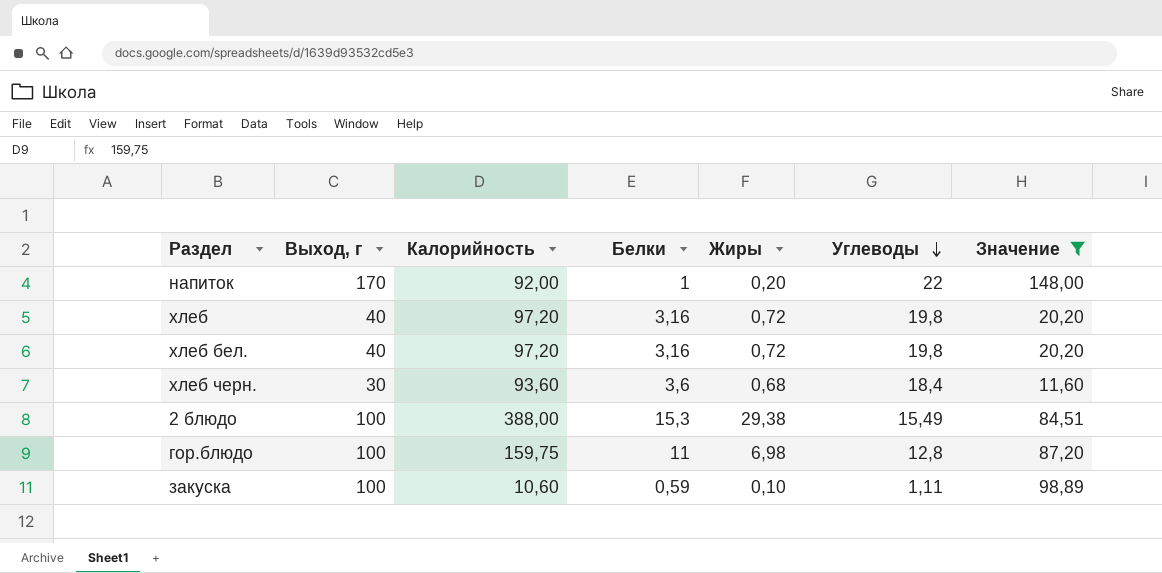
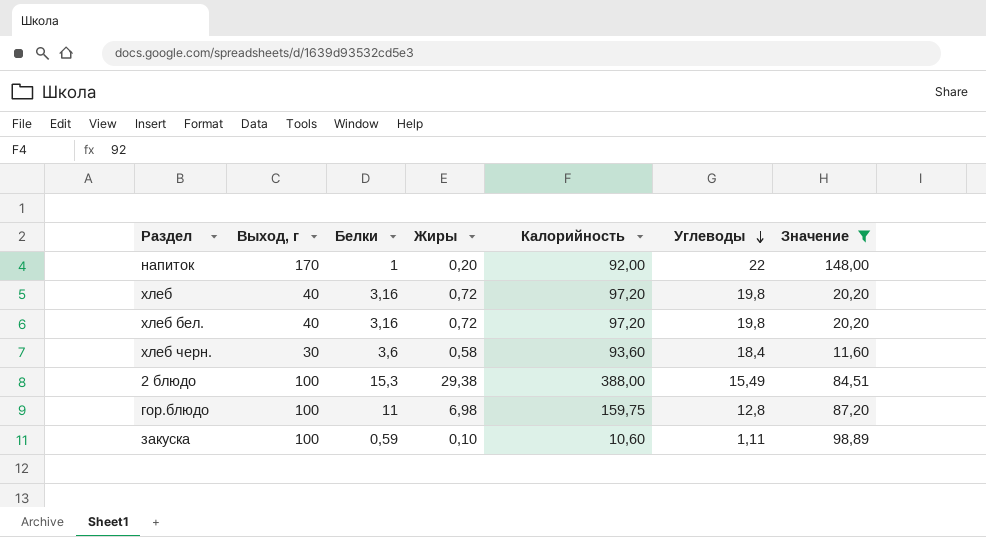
column Калорийность | position: 3 -> 5
хлеб черн. | Жиры: 0,68 -> 0,58

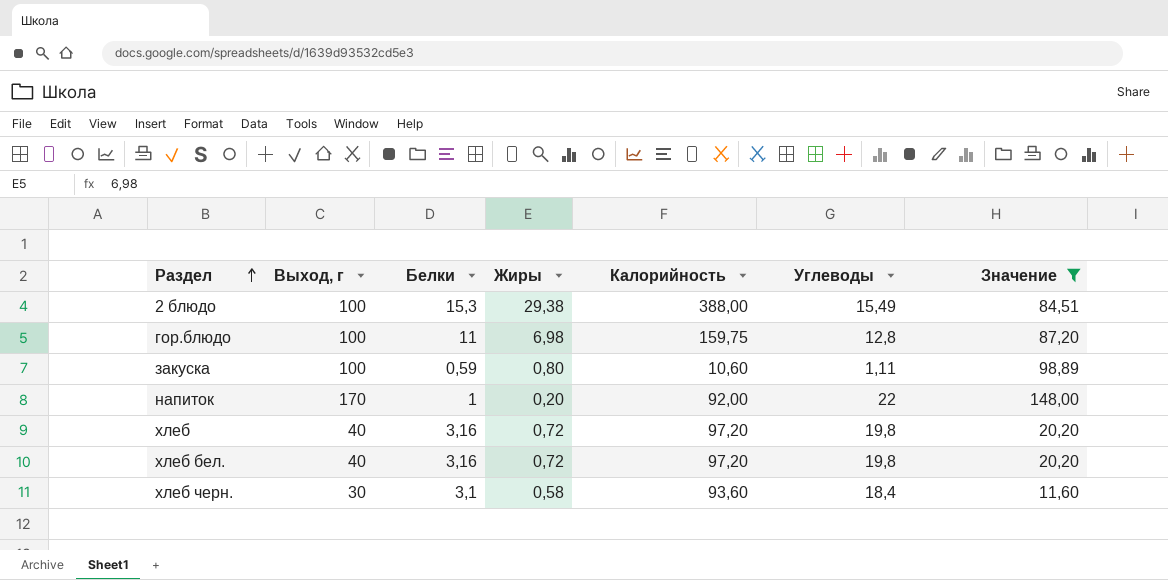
row order: Углеводы descending -> Раздел ascending
закуска | Жиры: 0,10 -> 0,80
хлеб черн. | Белки: 3,6 -> 3,1

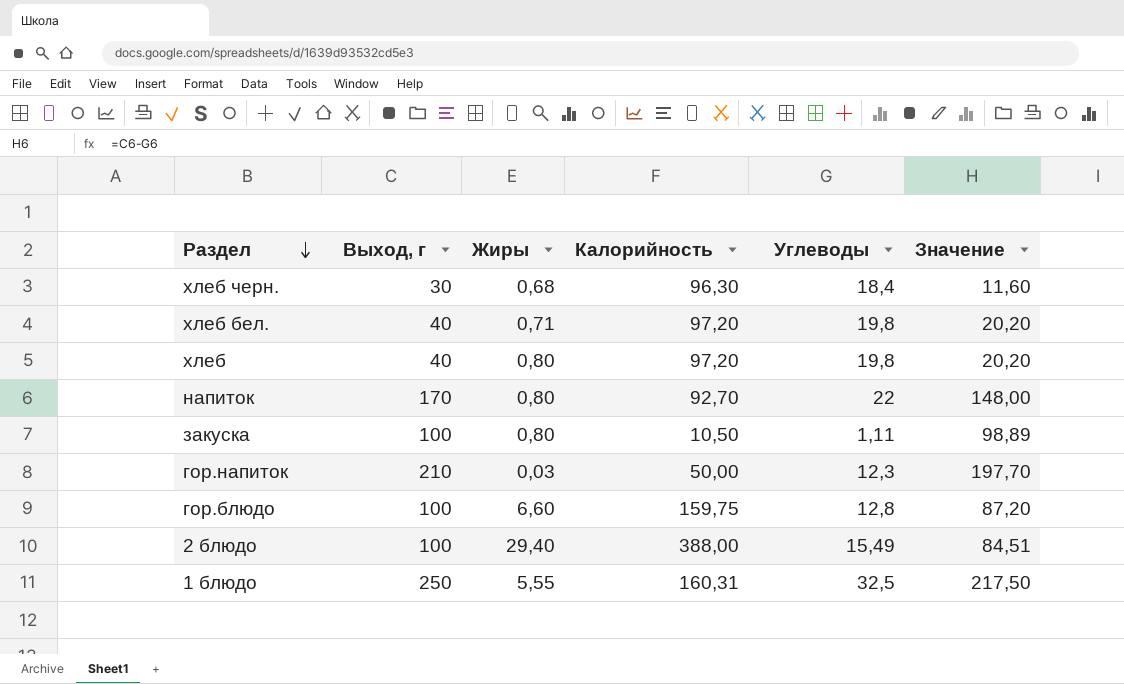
filter: Значение <= 148,00 -> none
row order: Раздел ascending -> Раздел descending
column Белки | position: 3 -> none
хлеб черн. | Жиры: 0,58 -> 0,68
хлеб черн. | Калорийность: 93,60 -> 96,30
хлеб бел. | Жиры: 0,72 -> 0,71
хлеб | Жиры: 0,72 -> 0,80
напиток | Жиры: 0,20 -> 0,80
напиток | Калорийность: 92,00 -> 92,70
закуска | Калорийность: 10,60 -> 10,50
гор.блюдо | Жиры: 6,98 -> 6,60
2 блюдо | Жиры: 29,38 -> 29,40

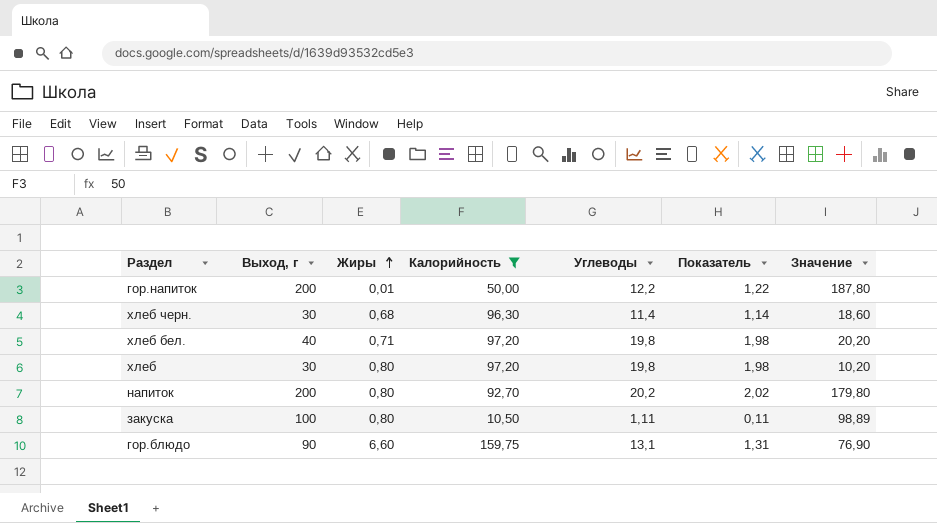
filter: none -> Калорийность <= 159,75
row order: Раздел descending -> Жиры ascending
column Показатель | formula: none -> [Углеводы] * 0,1
гор.напиток | Выход, г: 210 -> 200
гор.напиток | Жиры: 0,03 -> 0,01
гор.напиток | Углеводы: 12,3 -> 12,2
гор.напиток | Значение: 197,70 -> 187,80
хлеб черн. | Углеводы: 18,4 -> 11,4
хлеб черн. | Значение: 11,60 -> 18,60
хлеб | Выход, г: 40 -> 30
хлеб | Значение: 20,20 -> 10,20
напиток | Выход, г: 170 -> 200
напиток | Углеводы: 22 -> 20,2
напиток | Значение: 148,00 -> 179,80
гор.блюдо | Выход, г: 100 -> 90
гор.блюдо | Углеводы: 12,8 -> 13,1
гор.блюдо | Значение: 87,20 -> 76,90

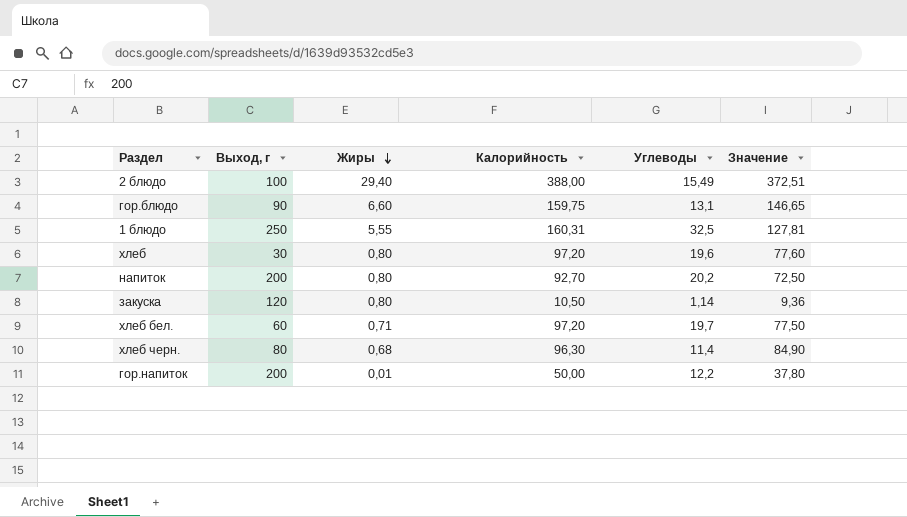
filter: Калорийность <= 159,75 -> none
row order: Жиры ascending -> Жиры descending
column Показатель | formula: [Углеводы] * 0,1 -> none
column Значение | formula: [Выход, г] - [Углеводы] -> [Калорийность] - [Углеводы]
хлеб | Углеводы: 19,8 -> 19,6
закуска | Выход, г: 100 -> 120
закуска | Углеводы: 1,11 -> 1,14
хлеб бел. | Выход, г: 40 -> 60
хлеб бел. | Углеводы: 19,8 -> 19,7
хлеб черн. | Выход, г: 30 -> 80

